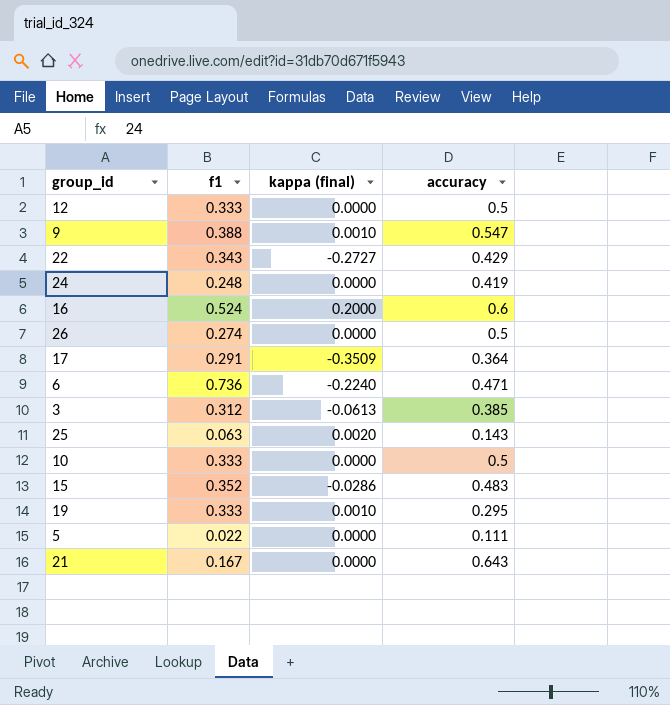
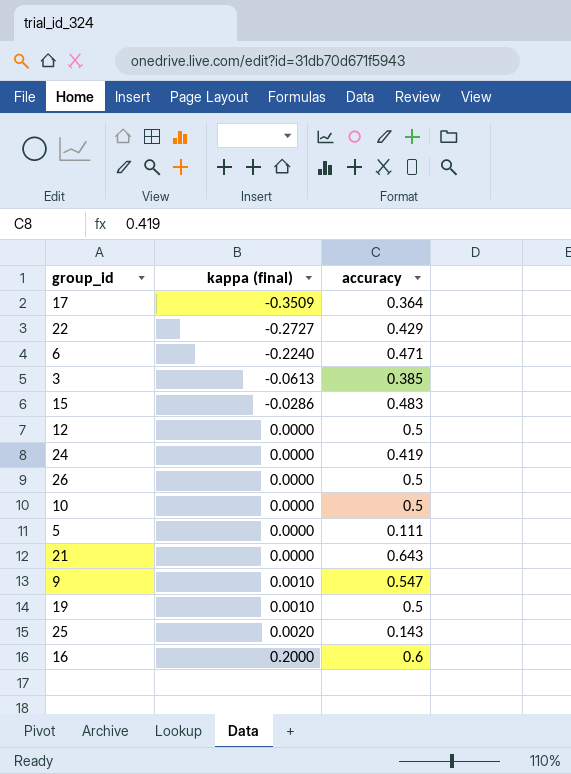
row order: none -> kappa (final) ascending
column f1 | position: 2 -> none
19 | accuracy: 0.295 -> 0.5

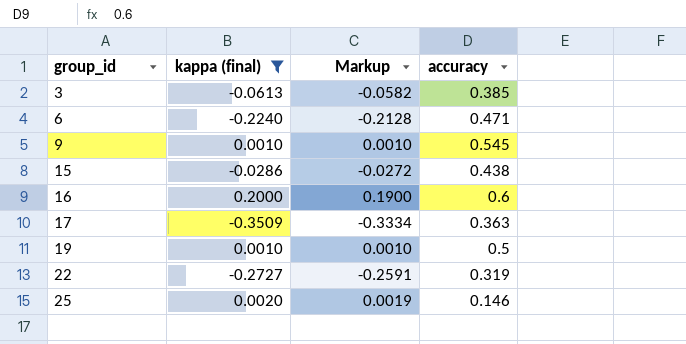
filter: none -> kappa (final) != 0.0000
row order: kappa (final) ascending -> group_id ascending
column Markup | formula: none -> [kappa (final)] * 0.95
9 | accuracy: 0.547 -> 0.545
15 | accuracy: 0.483 -> 0.438
17 | accuracy: 0.364 -> 0.363
22 | accuracy: 0.429 -> 0.319
25 | accuracy: 0.143 -> 0.146

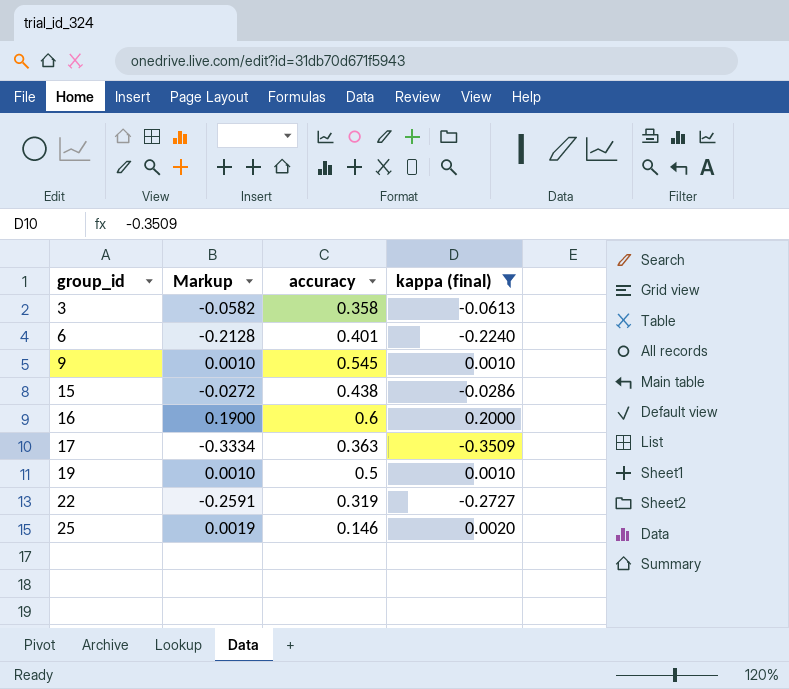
column kappa (final) | position: 2 -> 4
3 | accuracy: 0.385 -> 0.358
6 | accuracy: 0.471 -> 0.401

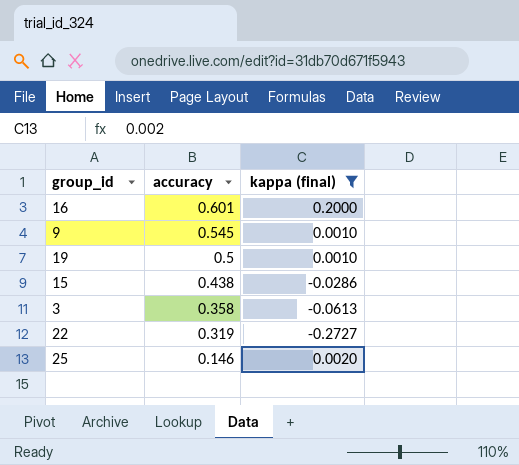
row order: group_id ascending -> accuracy descending
column Markup | formula: [kappa (final)] * 0.95 -> none
row 6: -0.2128 | 0.401 | -0.2240 -> none
row 17: -0.3334 | 0.363 | -0.3509 -> none
16 | accuracy: 0.6 -> 0.601

